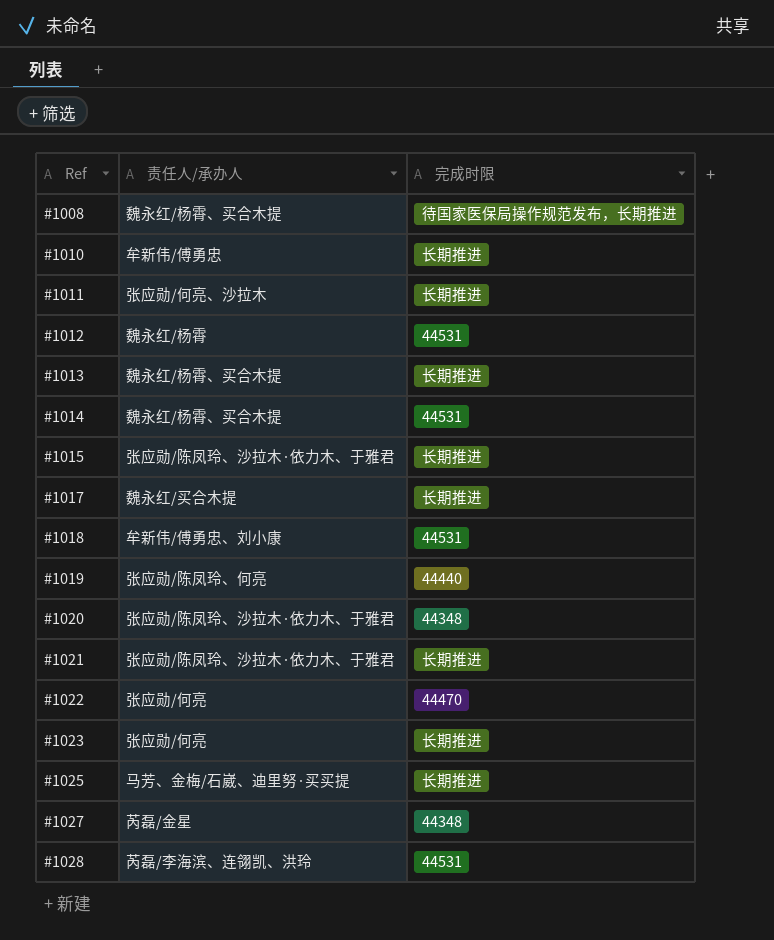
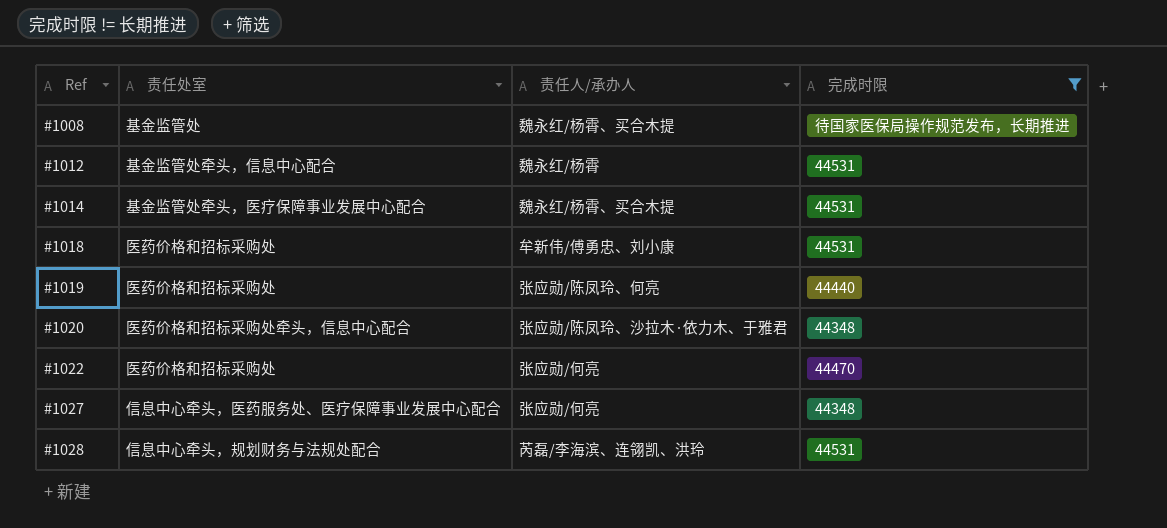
filter: none -> 完成时限 != 长期推进
column 责任处室 | position: none -> 2
#1027 | 责任人/承办人: 芮磊/金星 -> 张应勋/何亮

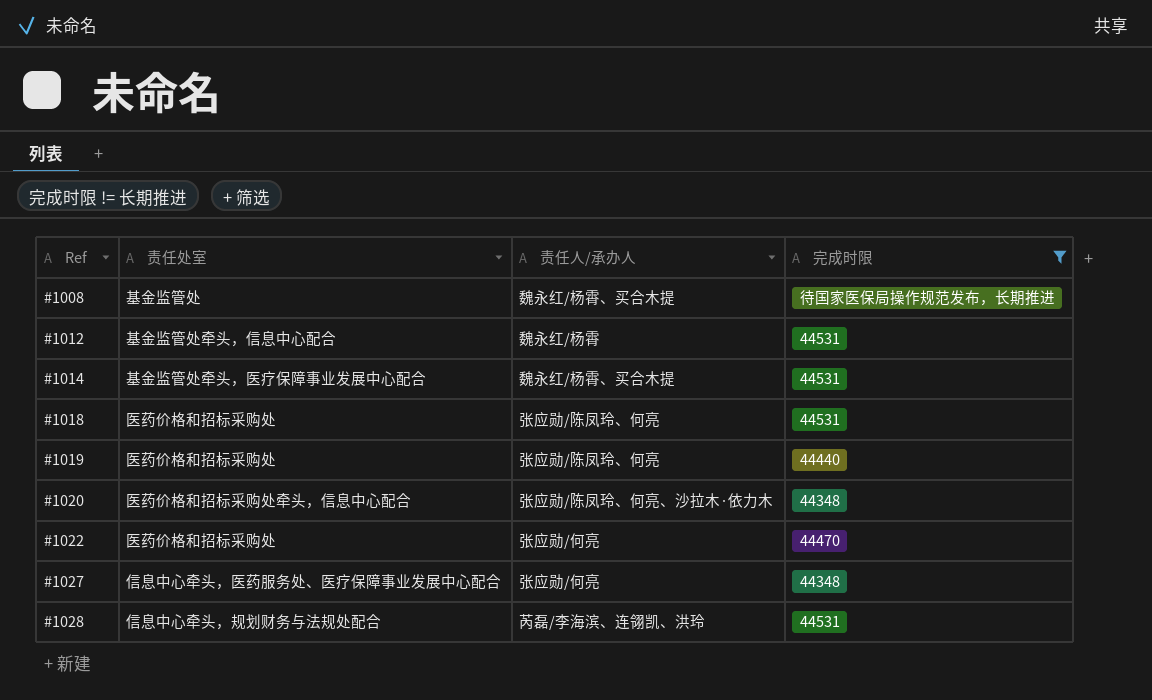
#1018 | 责任人/承办人: 牟新伟/傅勇忠、刘小康 -> 张应勋/陈凤玲、何亮
#1020 | 责任人/承办人: 张应勋/陈凤玲、沙拉木·依力木、于雅君 -> 张应勋/陈凤玲、何亮、沙拉木·依力木

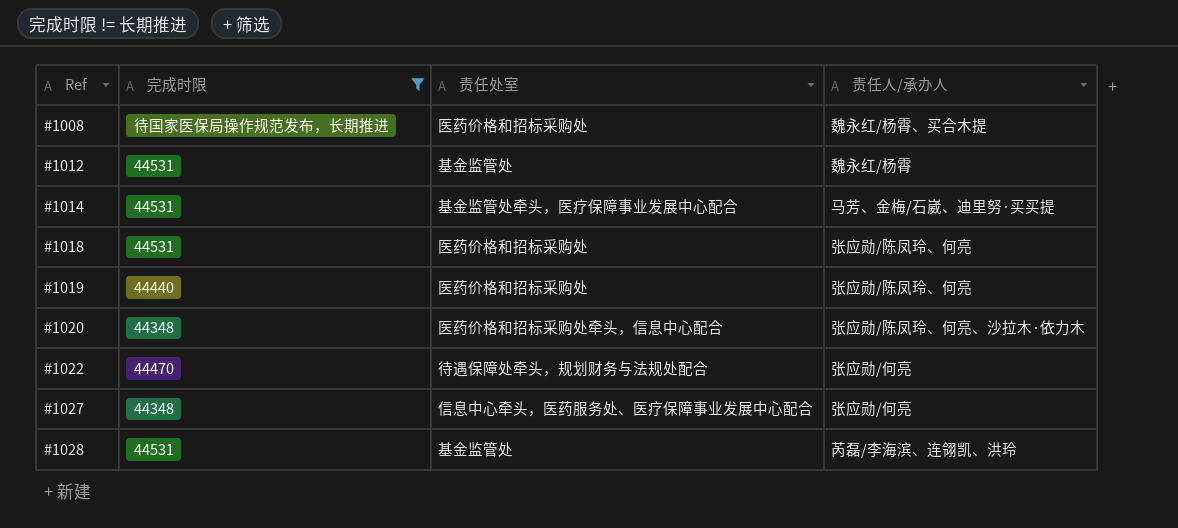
column 完成时限 | position: 4 -> 2
#1008 | 责任处室: 基金监管处 -> 医药价格和招标采购处
#1012 | 责任处室: 基金监管处牵头，信息中心配合 -> 基金监管处
#1014 | 责任人/承办人: 魏永红/杨霄、买合木提 -> 马芳、金梅/石崴、迪里努·买买提
#1022 | 责任处室: 医药价格和招标采购处 -> 待遇保障处牵头，规划财务与法规处配合
#1028 | 责任处室: 信息中心牵头，规划财务与法规处配合 -> 基金监管处

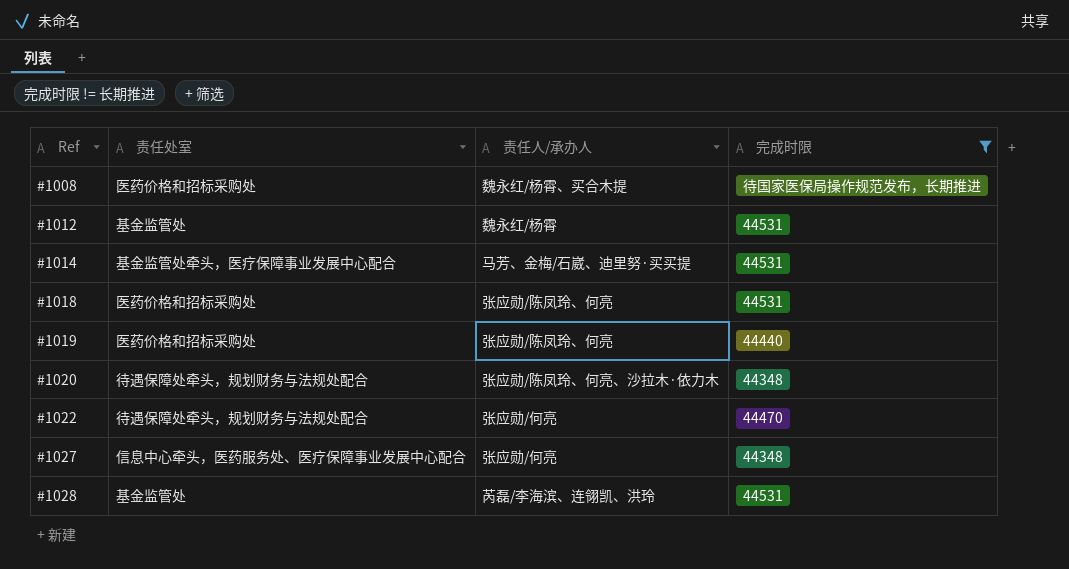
column 完成时限 | position: 2 -> 4
#1020 | 责任处室: 医药价格和招标采购处牵头，信息中心配合 -> 待遇保障处牵头，规划财务与法规处配合

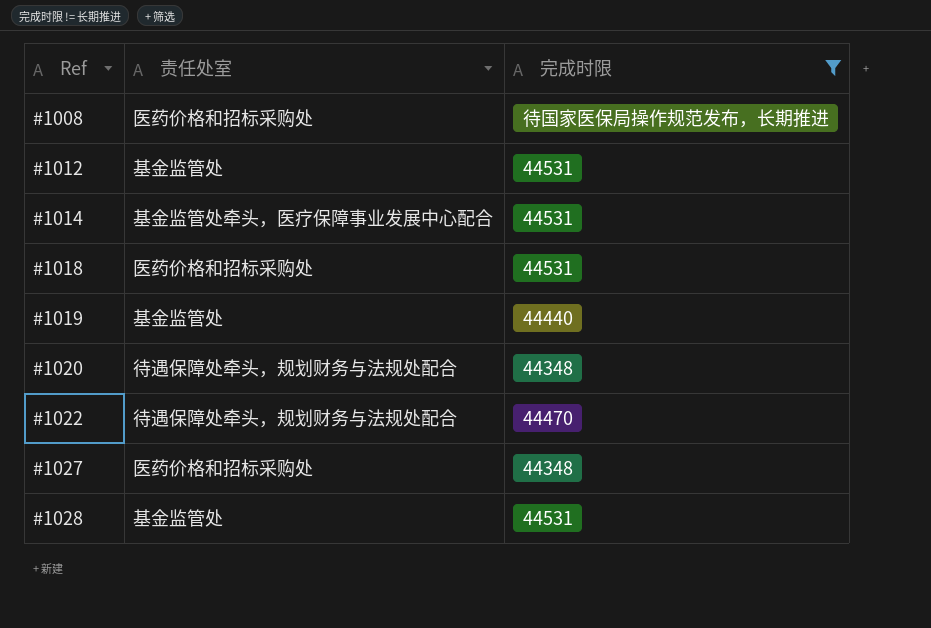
column 责任人/承办人 | position: 3 -> none
#1019 | 责任处室: 医药价格和招标采购处 -> 基金监管处
#1027 | 责任处室: 信息中心牵头，医药服务处、医疗保障事业发展中心配合 -> 医药价格和招标采购处

